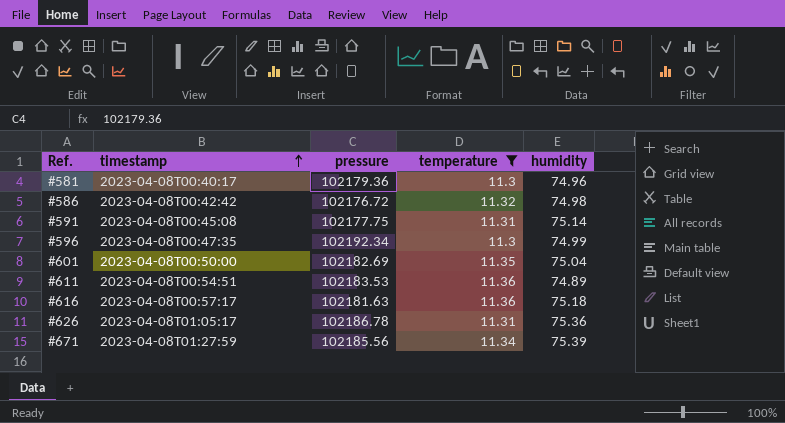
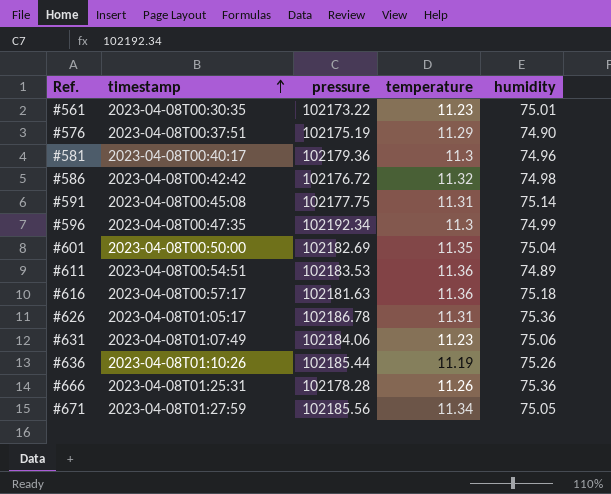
filter: temperature >= 11.3 -> none
#671 | humidity: 75.39 -> 75.05

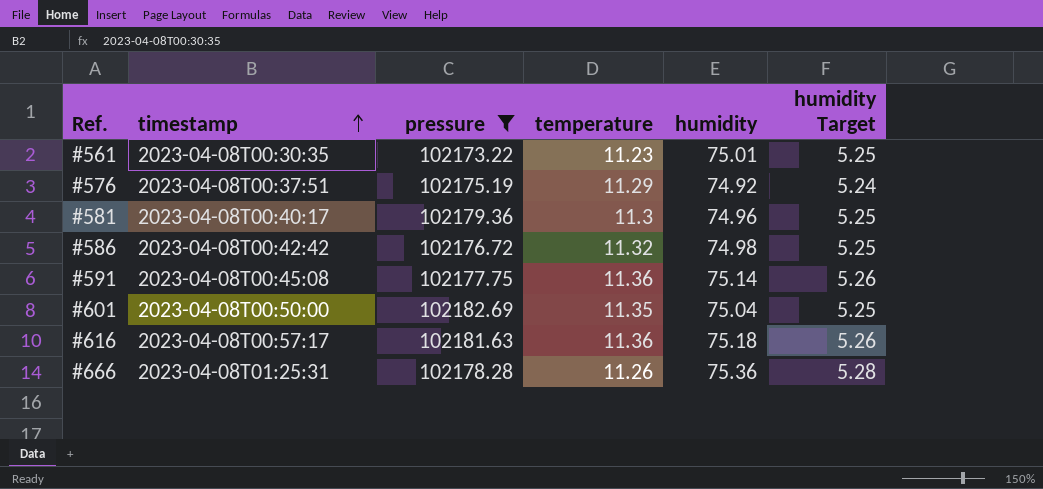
filter: none -> pressure <= 102182.69
column humidity Target | formula: none -> [humidity] * 0.07
#576 | humidity: 74.90 -> 74.92
#591 | temperature: 11.31 -> 11.36

